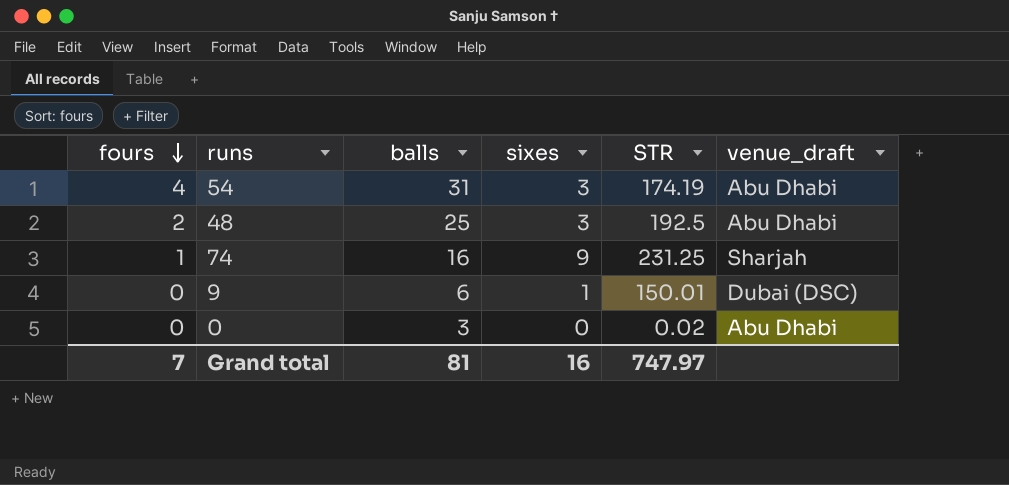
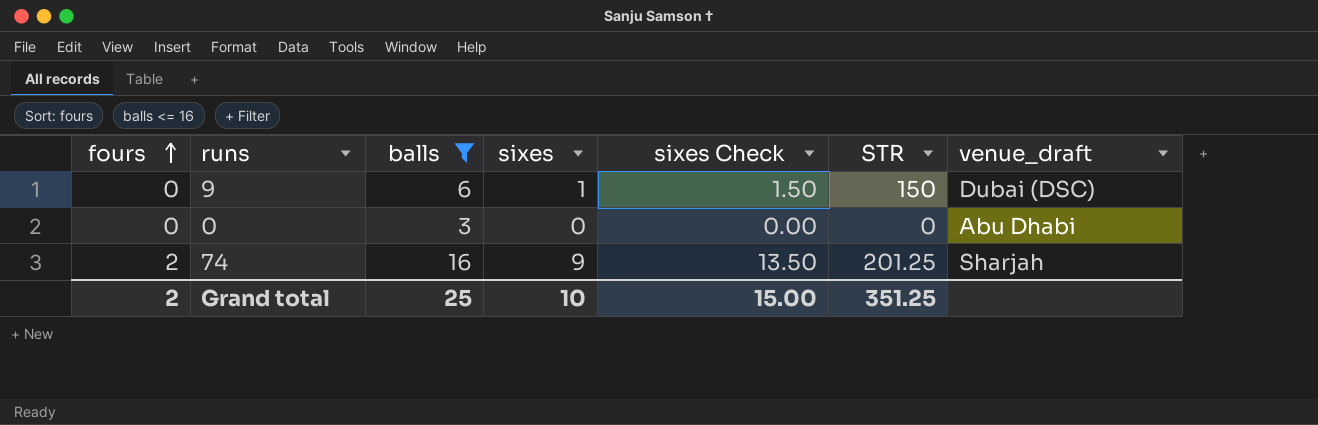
filter: none -> balls <= 16
row order: fours descending -> fours ascending
column sixes Check | formula: none -> [sixes] * 1.5
9 | STR: 150.01 -> 150
0 | STR: 0.02 -> 0
74 | fours: 1 -> 2
74 | STR: 231.25 -> 201.25
Grand total | fours: 7 -> 2
Grand total | balls: 81 -> 25
Grand total | sixes: 16 -> 10
Grand total | STR: 747.97 -> 351.25

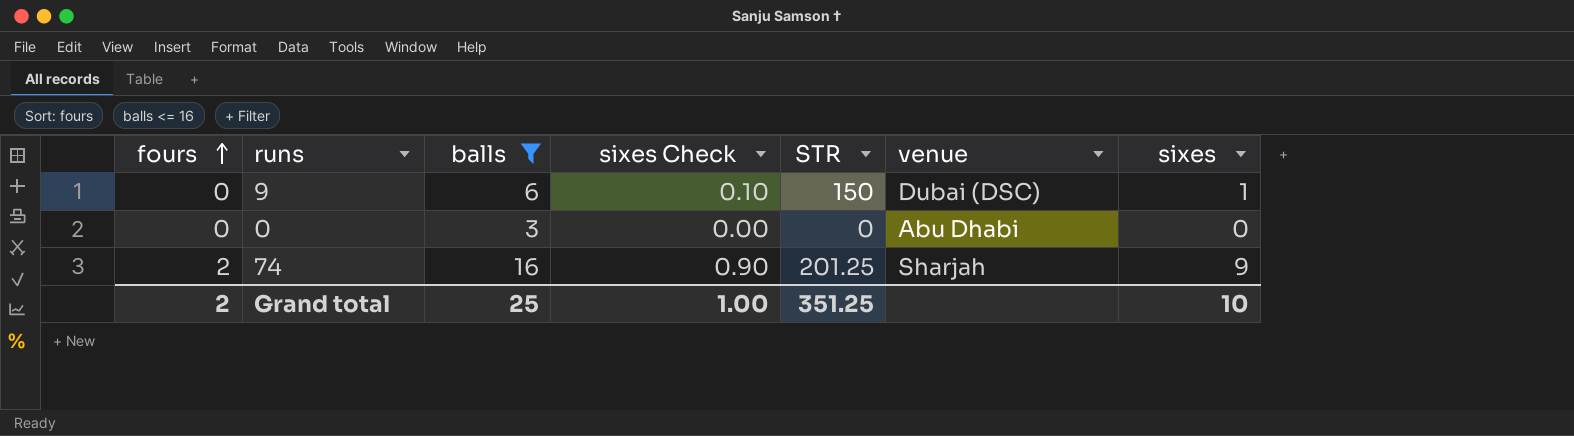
column sixes Check | formula: [sixes] * 1.5 -> [sixes] * 0.1
column name: venue_draft -> venue
column sixes | position: 4 -> 7
Grand total | sixes Check: 15.00 -> 1.00

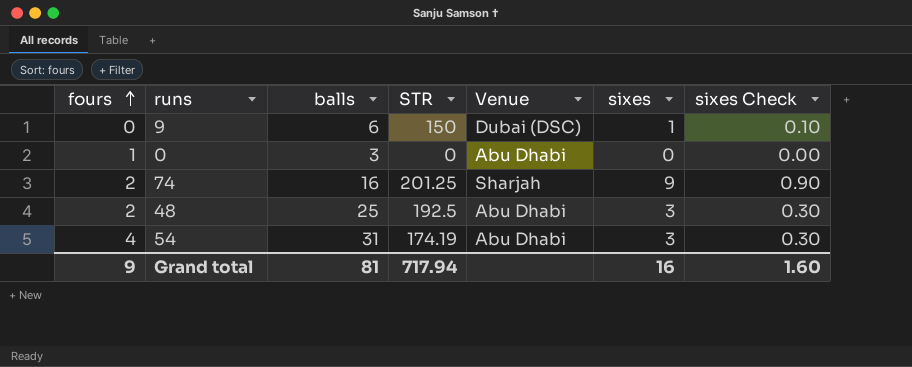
filter: balls <= 16 -> none
column name: venue -> Venue
column sixes Check | position: 4 -> 7
0 | fours: 0 -> 1
Grand total | fours: 2 -> 9
Grand total | balls: 25 -> 81
Grand total | STR: 351.25 -> 717.94
Grand total | sixes: 10 -> 16
Grand total | sixes Check: 1.00 -> 1.60

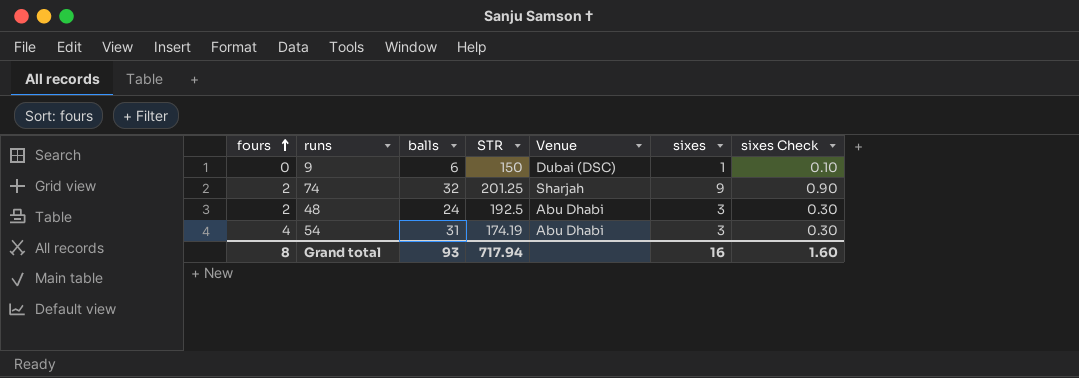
row 0: 1 | 3 | 0 | Abu Dhabi | 0 | 0.00 -> none
74 | balls: 16 -> 32
48 | balls: 25 -> 24
Grand total | fours: 9 -> 8
Grand total | balls: 81 -> 93

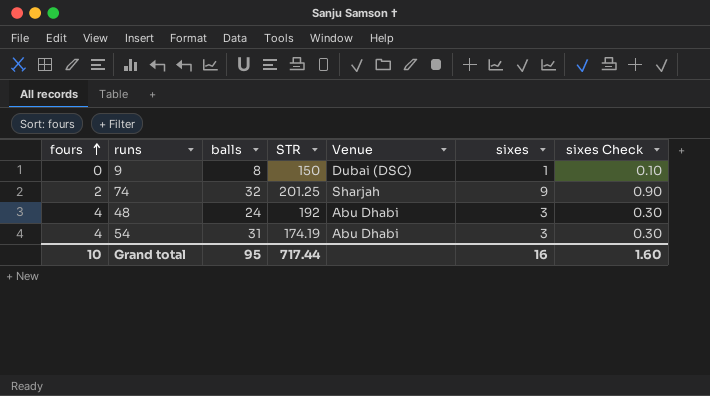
9 | balls: 6 -> 8
48 | fours: 2 -> 4
48 | STR: 192.5 -> 192
Grand total | fours: 8 -> 10
Grand total | balls: 93 -> 95
Grand total | STR: 717.94 -> 717.44

